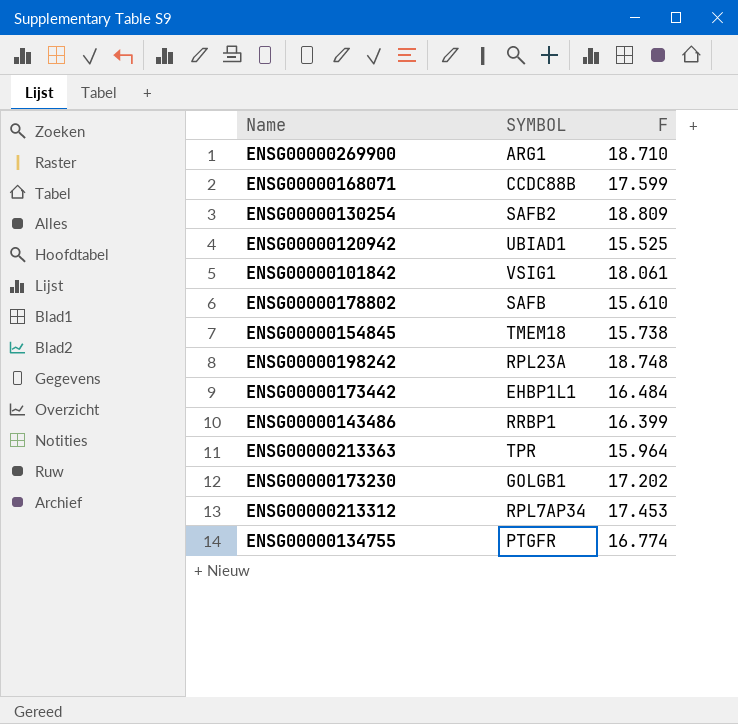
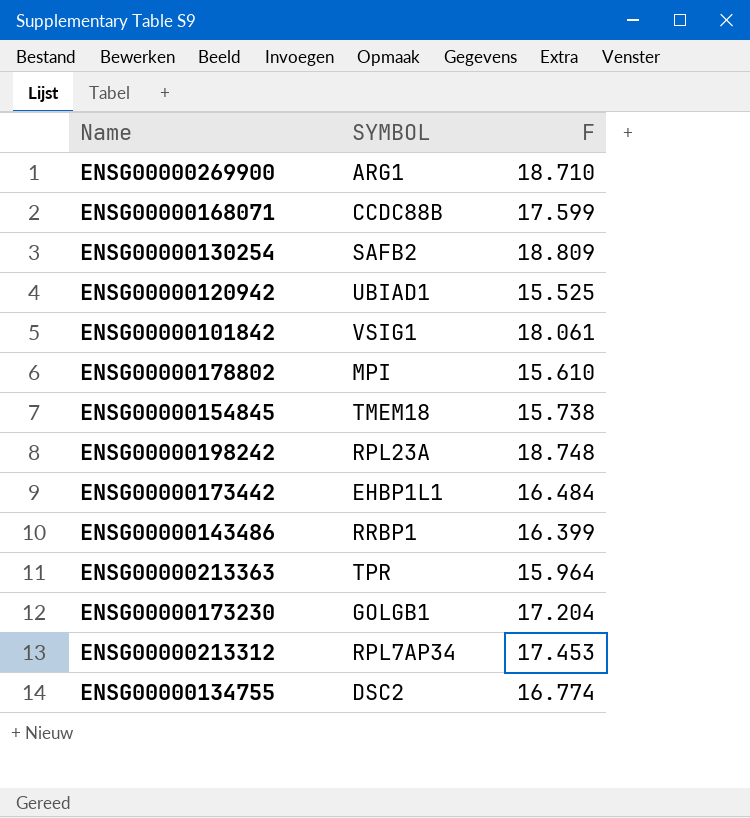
ENSG00000178802 | SYMBOL: SAFB -> MPI
ENSG00000173230 | F: 17.202 -> 17.204
ENSG00000134755 | SYMBOL: PTGFR -> DSC2

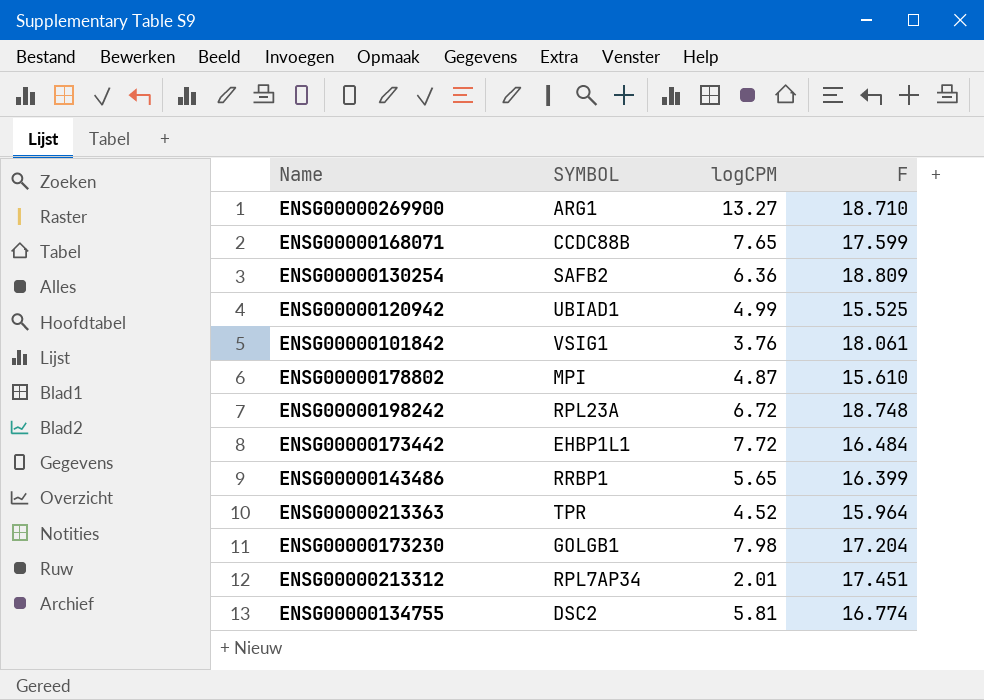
column logCPM | position: none -> 3
row ENSG00000154845: TMEM18 | 15.738 -> none
ENSG00000213312 | F: 17.453 -> 17.451

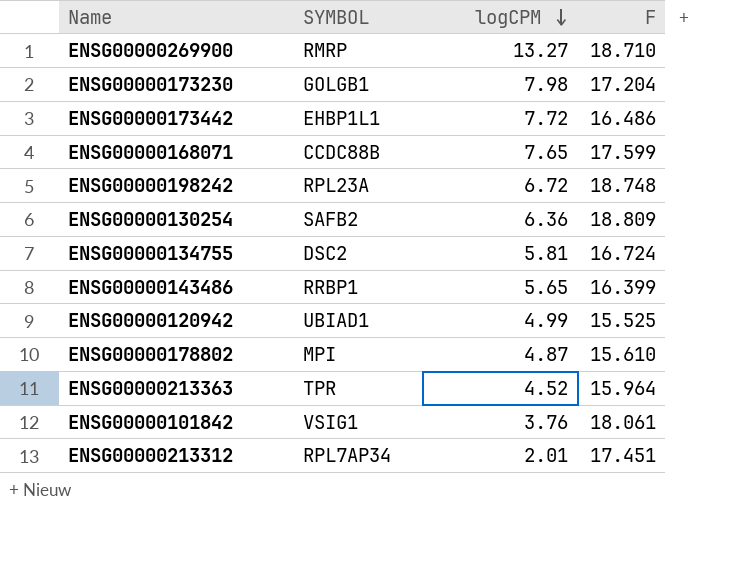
row order: none -> logCPM descending
ENSG00000269900 | SYMBOL: ARG1 -> RMRP
ENSG00000173442 | F: 16.484 -> 16.486
ENSG00000134755 | F: 16.774 -> 16.724

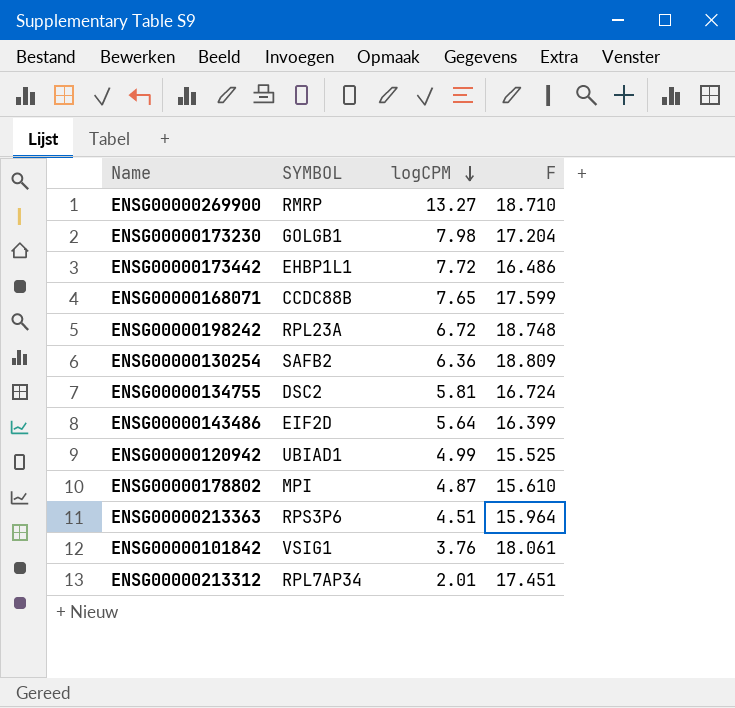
ENSG00000143486 | SYMBOL: RRBP1 -> EIF2D
ENSG00000143486 | logCPM: 5.65 -> 5.64
ENSG00000213363 | SYMBOL: TPR -> RPS3P6
ENSG00000213363 | logCPM: 4.52 -> 4.51

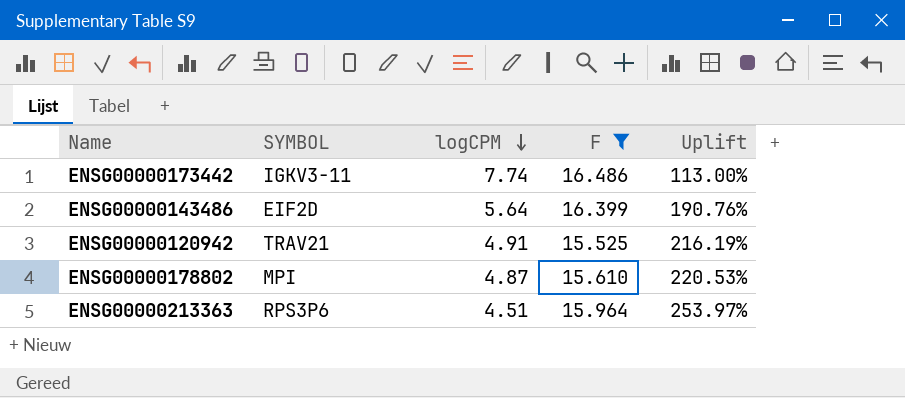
filter: none -> F <= 16.486
column Uplift | formula: none -> ([F] - [logCPM]) / [logCPM]
ENSG00000173442 | SYMBOL: EHBP1L1 -> IGKV3-11
ENSG00000173442 | logCPM: 7.72 -> 7.74
ENSG00000120942 | SYMBOL: UBIAD1 -> TRAV21
ENSG00000120942 | logCPM: 4.99 -> 4.91

